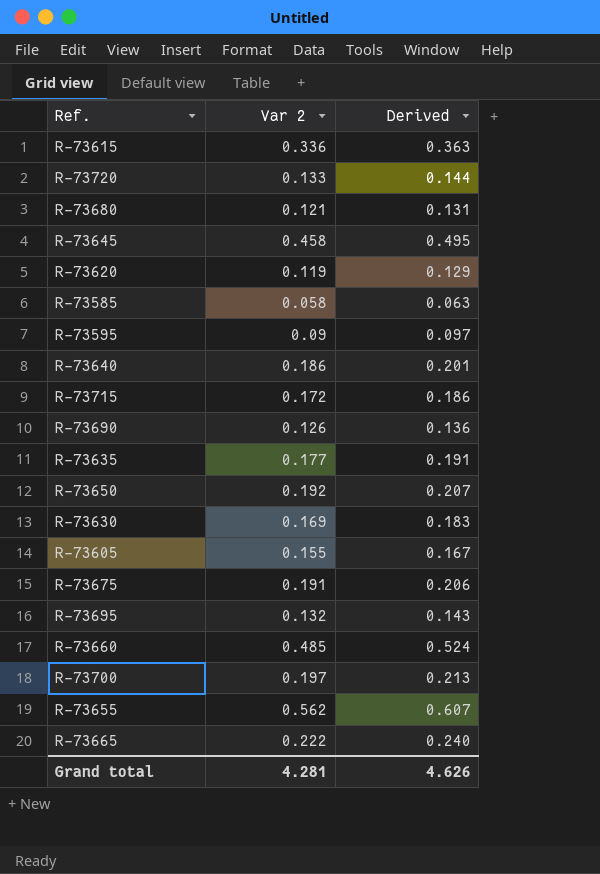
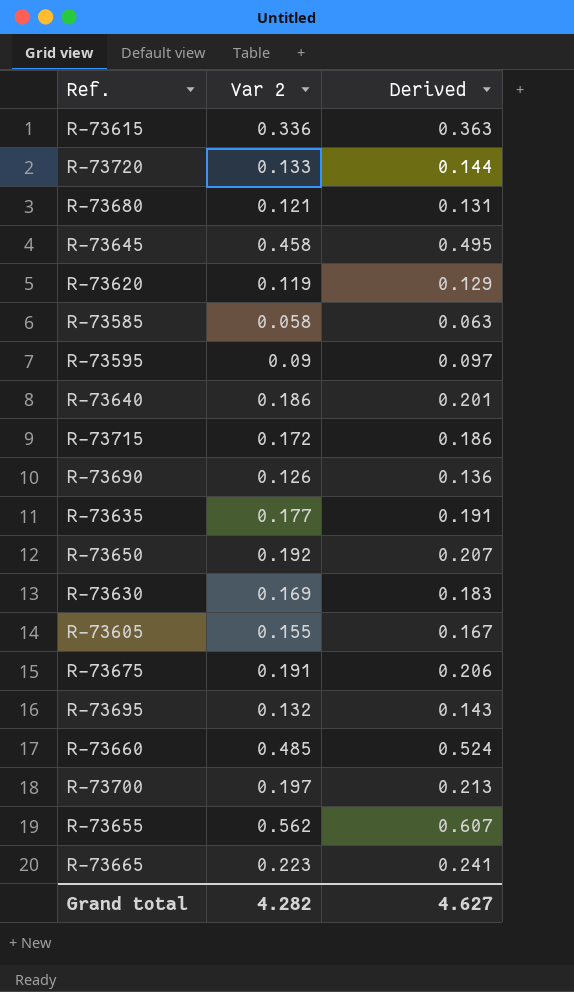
R-73665 | Var 2: 0.222 -> 0.223
R-73665 | Derived: 0.240 -> 0.241
Grand total | Var 2: 4.281 -> 4.282
Grand total | Derived: 4.626 -> 4.627

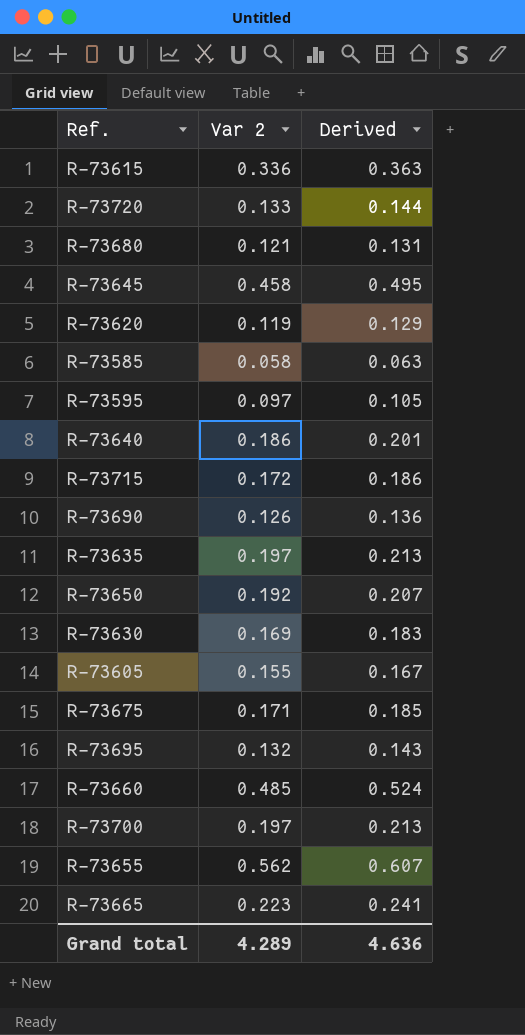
R-73595 | Var 2: 0.09 -> 0.097
R-73595 | Derived: 0.097 -> 0.105
R-73635 | Var 2: 0.177 -> 0.197
R-73635 | Derived: 0.191 -> 0.213
R-73675 | Var 2: 0.191 -> 0.171
R-73675 | Derived: 0.206 -> 0.185
Grand total | Var 2: 4.282 -> 4.289
Grand total | Derived: 4.627 -> 4.636

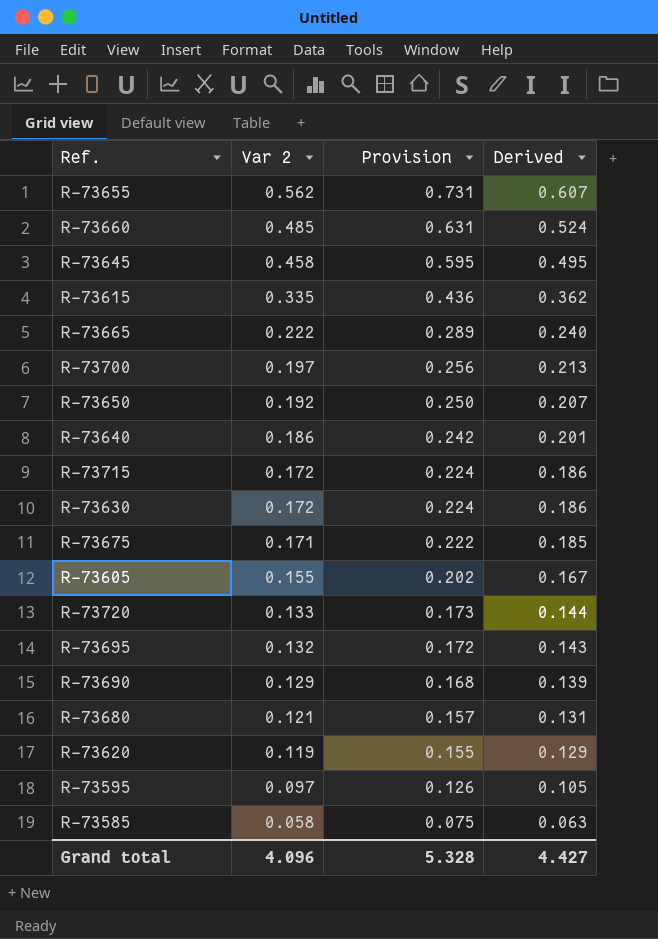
row order: none -> Var 2 descending
column Provision | formula: none -> [Var 2] * 1.3
row R-73635: 0.197 | 0.213 -> none
R-73615 | Var 2: 0.336 -> 0.335
R-73615 | Derived: 0.363 -> 0.362
R-73665 | Var 2: 0.223 -> 0.222
R-73665 | Derived: 0.241 -> 0.240
R-73630 | Var 2: 0.169 -> 0.172
R-73630 | Derived: 0.183 -> 0.186
R-73690 | Var 2: 0.126 -> 0.129
R-73690 | Derived: 0.136 -> 0.139
Grand total | Var 2: 4.289 -> 4.096
Grand total | Derived: 4.636 -> 4.427

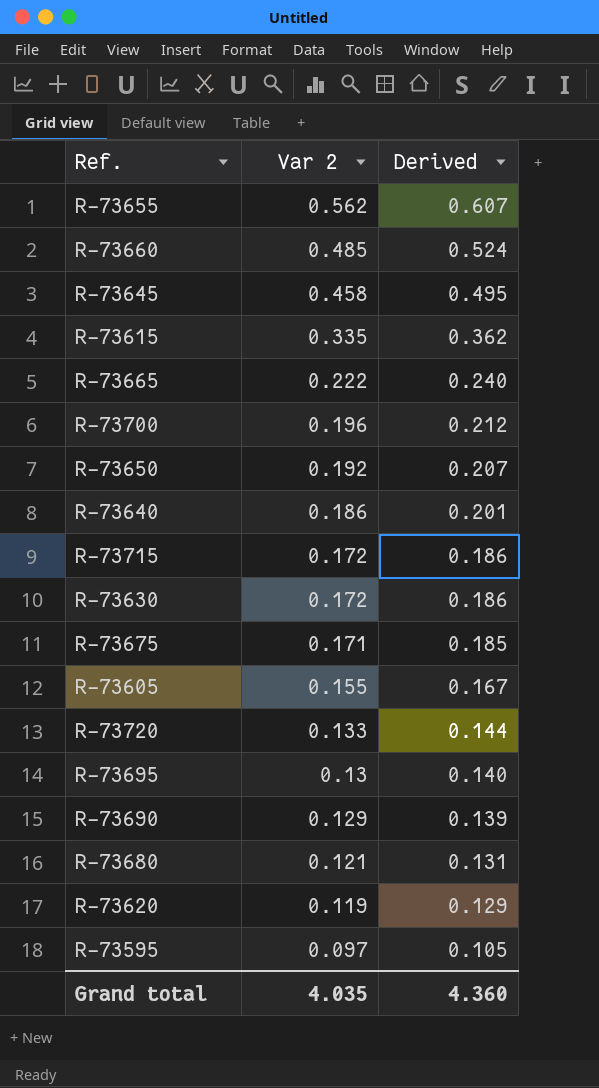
column Provision | formula: [Var 2] * 1.3 -> none
row R-73585: 0.058 | 0.075 | 0.063 -> none
R-73700 | Var 2: 0.197 -> 0.196
R-73700 | Derived: 0.213 -> 0.212
R-73695 | Var 2: 0.132 -> 0.13
R-73695 | Derived: 0.143 -> 0.140
Grand total | Var 2: 4.096 -> 4.035
Grand total | Derived: 4.427 -> 4.360

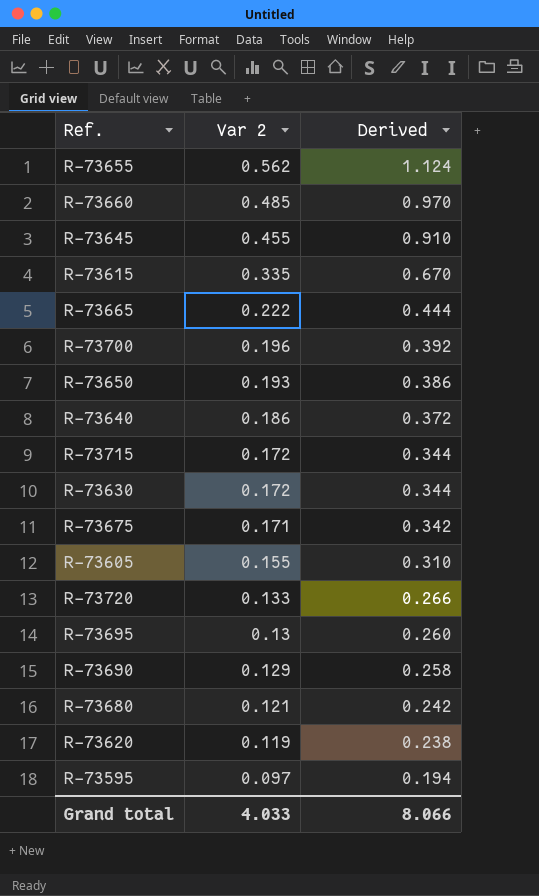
column Derived | formula: [Var 2] * 1.08 -> [Var 2] * 2
R-73645 | Var 2: 0.458 -> 0.455
R-73650 | Var 2: 0.192 -> 0.193
Grand total | Var 2: 4.035 -> 4.033
Grand total | Derived: 4.360 -> 8.066

